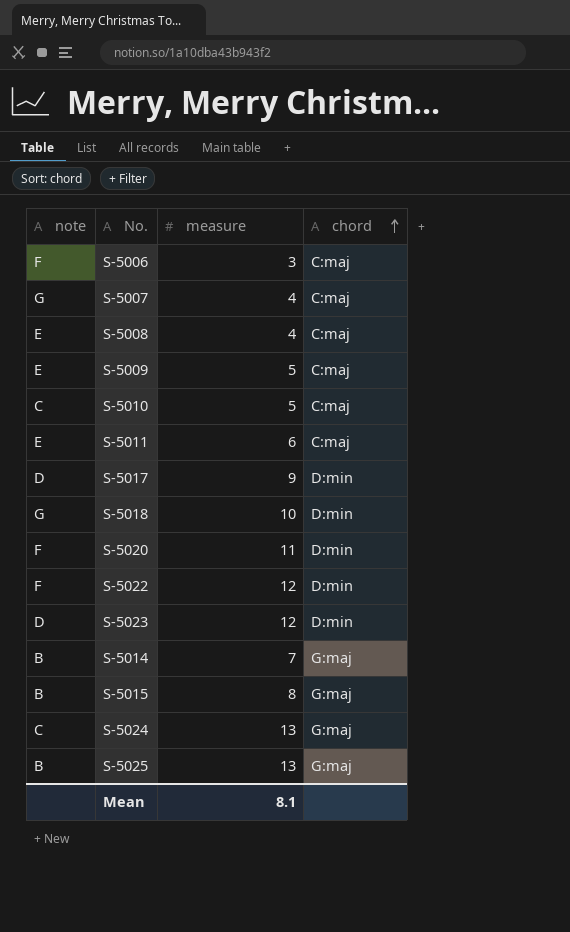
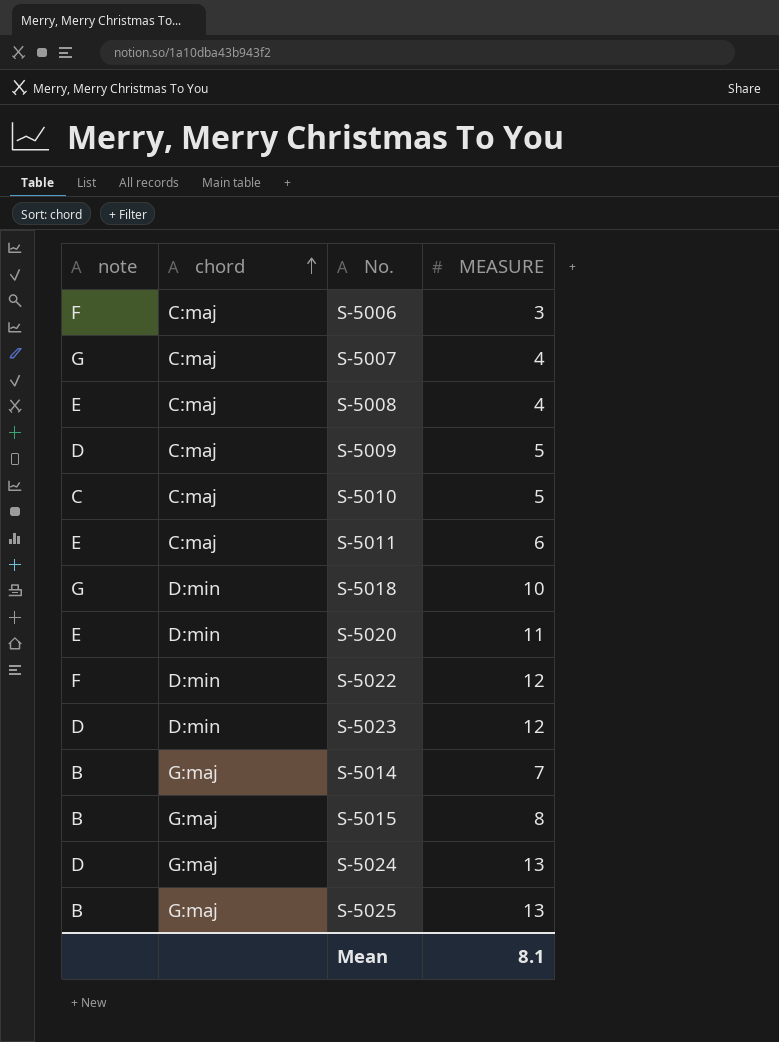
column chord | position: 4 -> 2
column name: measure -> MEASURE
row S-5017: D | 9 | D:min -> none
S-5009 | note: E -> D
S-5020 | note: F -> E
S-5024 | note: C -> D

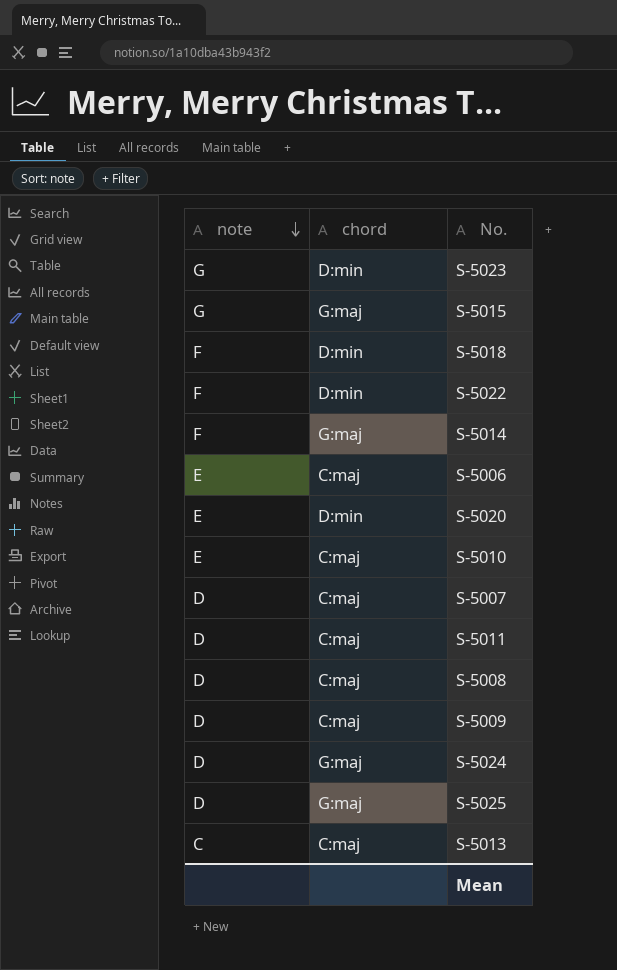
row order: chord ascending -> note descending
column MEASURE | position: 4 -> none
S-5023 | note: D -> G
S-5015 | note: B -> G
S-5018 | note: G -> F
S-5014 | note: B -> F
S-5006 | note: F -> E
S-5010 | note: C -> E
S-5007 | note: G -> D
S-5011 | note: E -> D
S-5008 | note: E -> D
S-5025 | note: B -> D
row S-5013: none -> C | C:maj

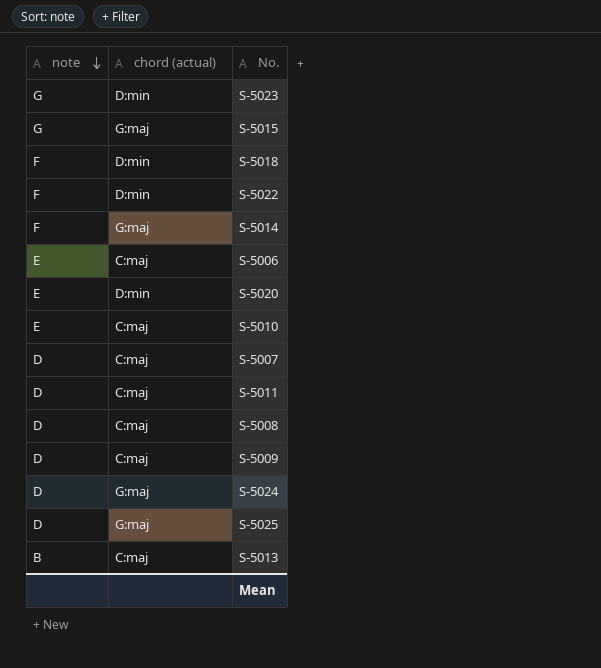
column name: chord -> chord (actual)
S-5013 | note: C -> B

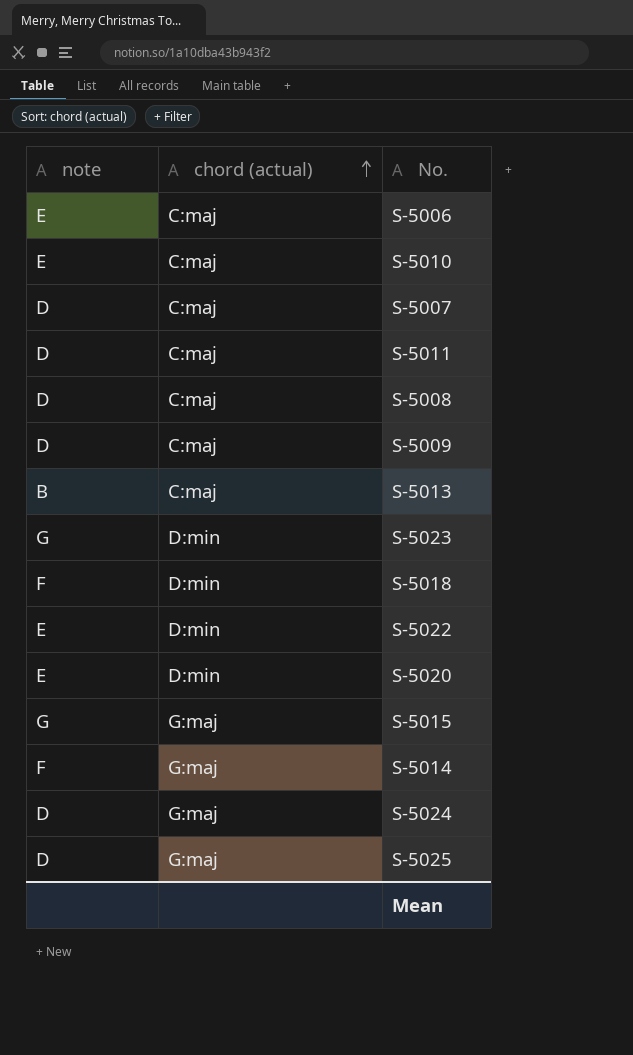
row order: note descending -> chord (actual) ascending
S-5022 | note: F -> E

